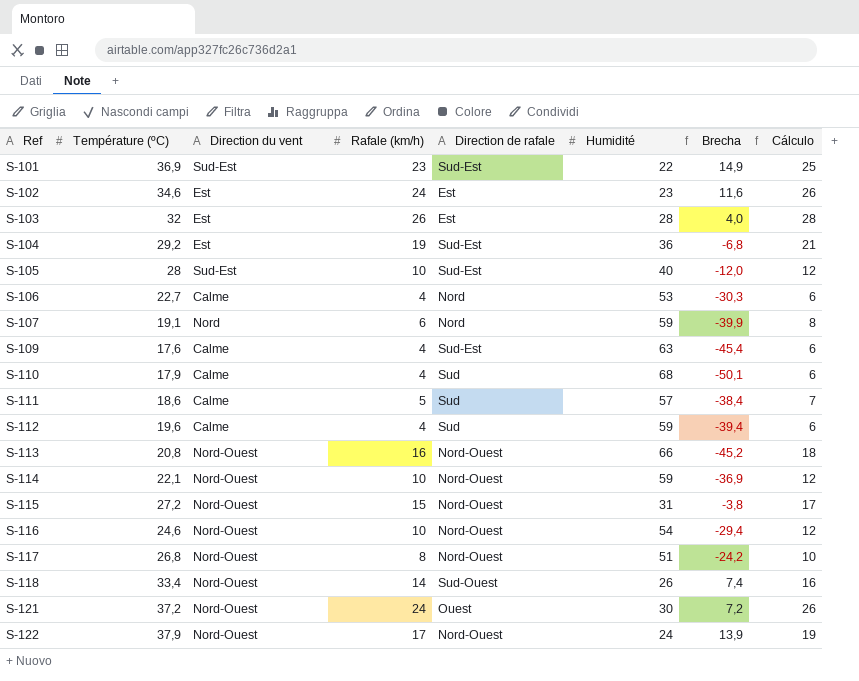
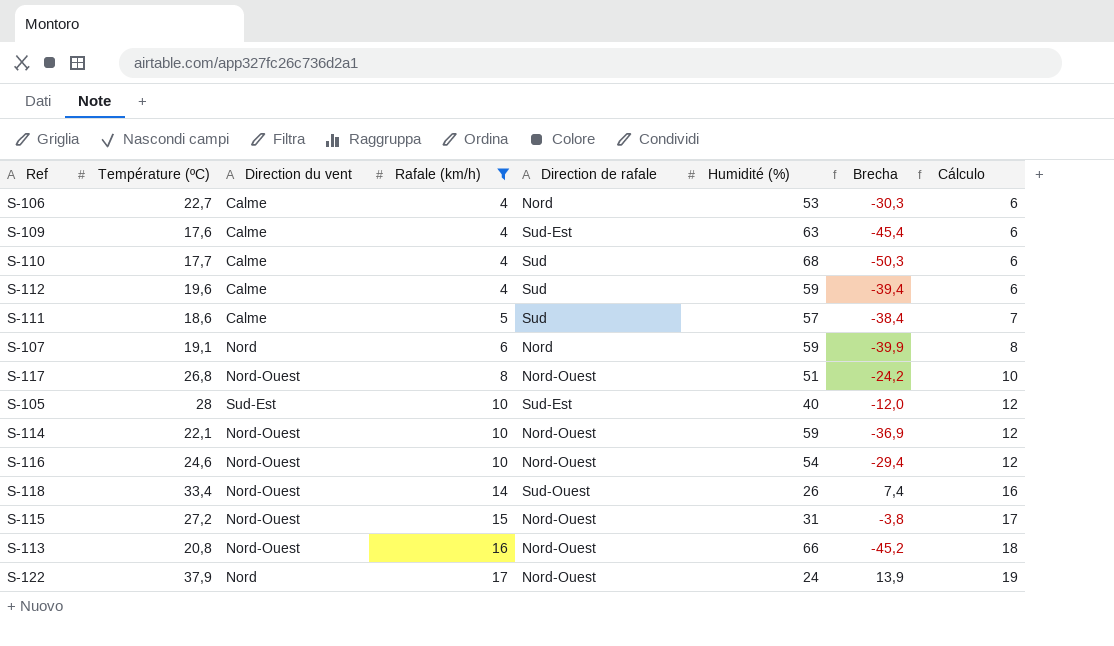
filter: none -> Rafale (km/h) <= 17
row order: Ref ascending -> Rafale (km/h) ascending
column name: Humidité -> Humidité (%)
S-110 | Température (ºC): 17,9 -> 17,7
S-110 | Brecha: -50,1 -> -50,3
S-122 | Direction du vent: Nord-Ouest -> Nord

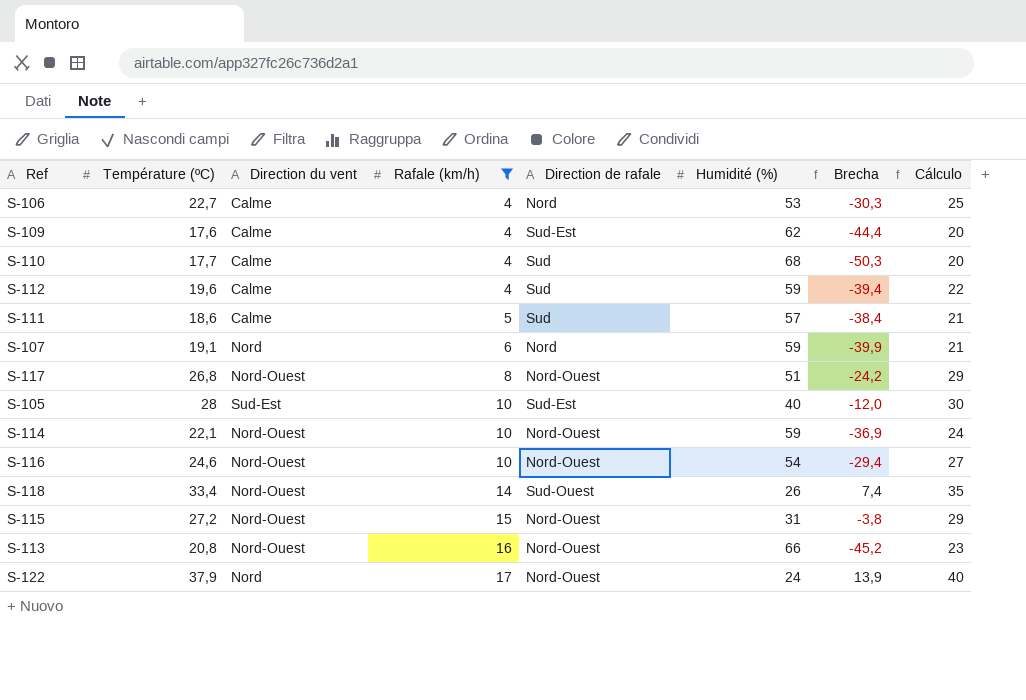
column Cálculo | formula: [Rafale (km/h)] + 2 -> [Température (ºC)] + 2
S-109 | Humidité (%): 63 -> 62
S-109 | Brecha: -45,4 -> -44,4

